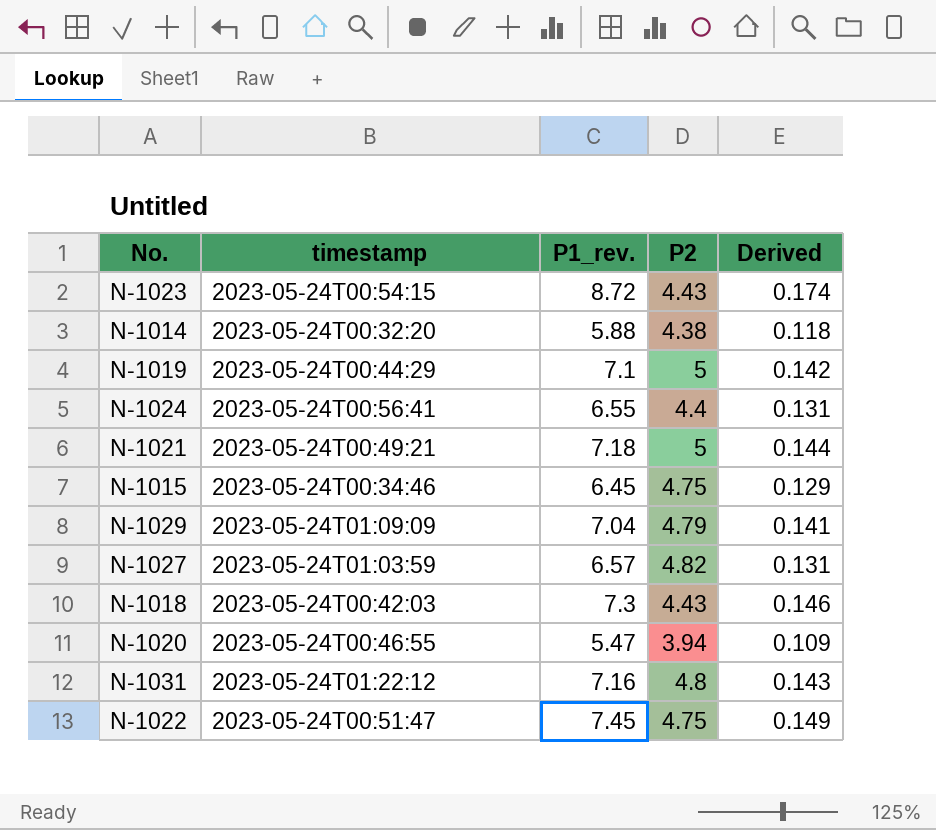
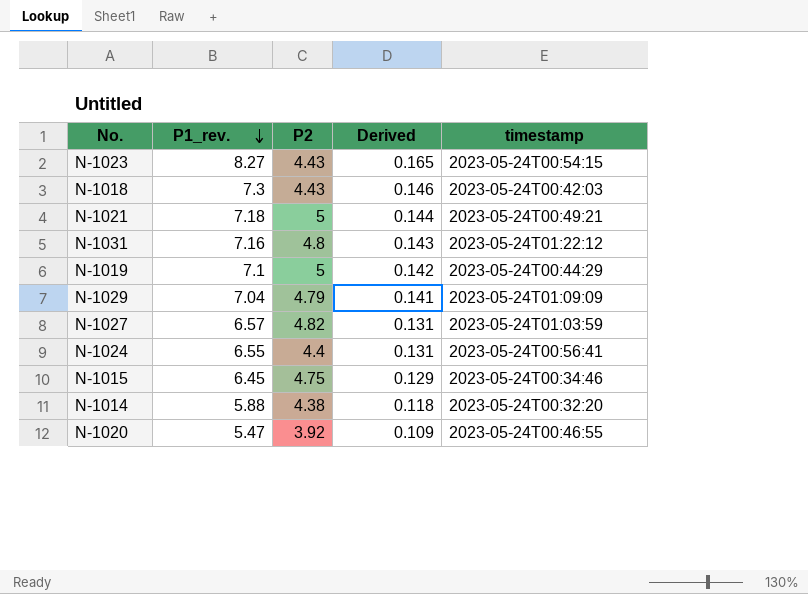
row order: none -> P1_rev. descending
column timestamp | position: 2 -> 5
row N-1022: 2023-05-24T00:51:47 | 7.45 | 4.75 | 0.149 -> none
N-1023 | P1_rev.: 8.72 -> 8.27
N-1023 | Derived: 0.174 -> 0.165
N-1020 | P2: 3.94 -> 3.92

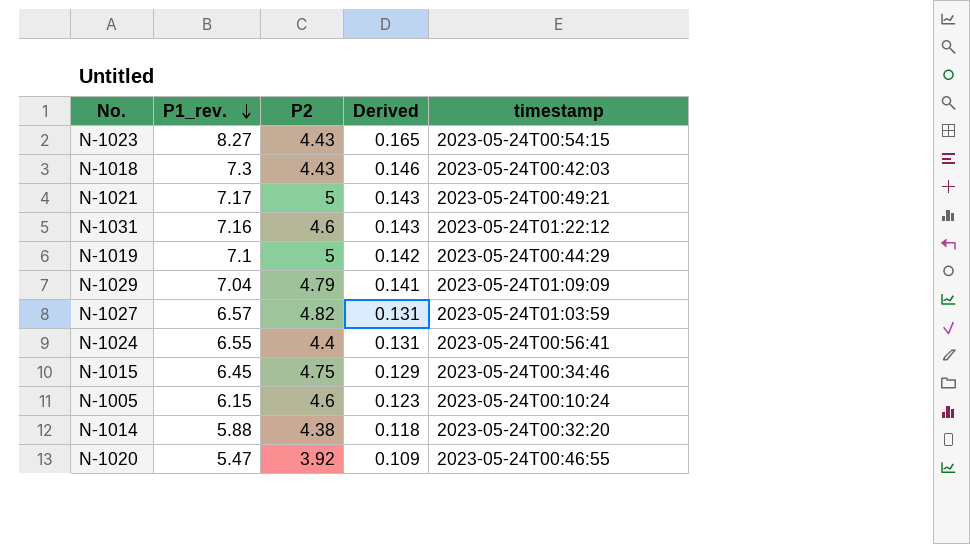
N-1021 | P1_rev.: 7.18 -> 7.17
N-1021 | Derived: 0.144 -> 0.143
N-1031 | P2: 4.8 -> 4.6
row N-1005: none -> 6.15 | 4.6 | 0.123 | 2023-05-24T00:10:24

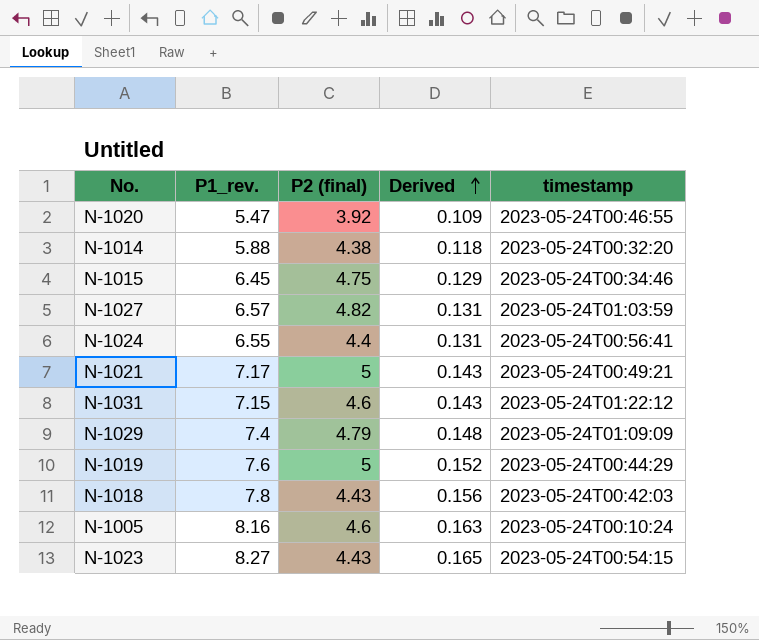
row order: P1_rev. descending -> Derived ascending
column name: P2 -> P2 (final)
N-1031 | P1_rev.: 7.16 -> 7.15
N-1029 | P1_rev.: 7.04 -> 7.4
N-1029 | Derived: 0.141 -> 0.148
N-1019 | P1_rev.: 7.1 -> 7.6
N-1019 | Derived: 0.142 -> 0.152
N-1018 | P1_rev.: 7.3 -> 7.8
N-1018 | Derived: 0.146 -> 0.156
N-1005 | P1_rev.: 6.15 -> 8.16
N-1005 | Derived: 0.123 -> 0.163

